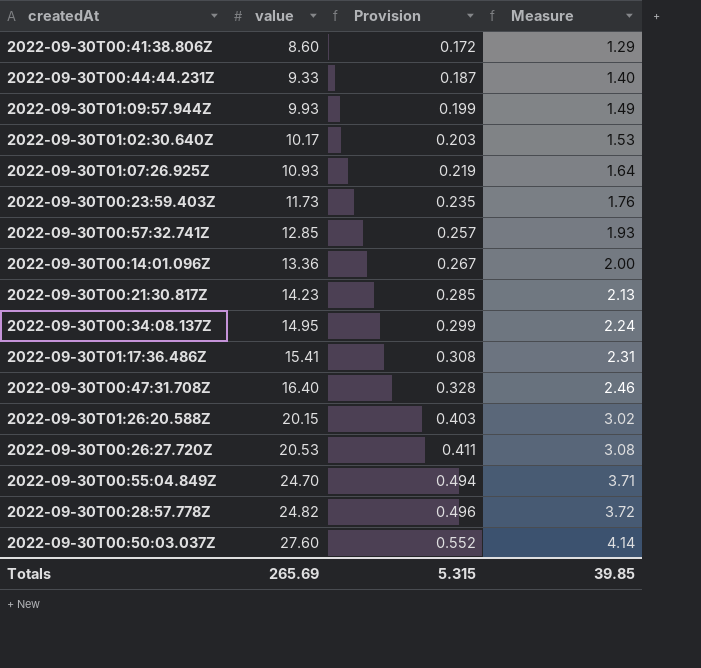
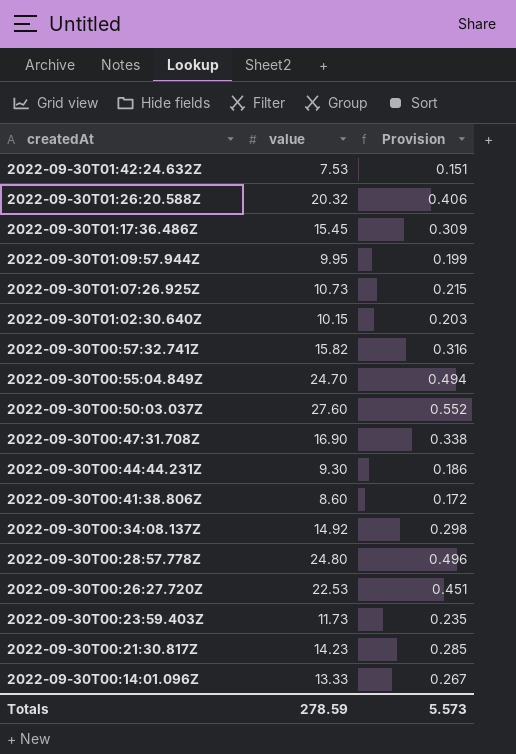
row order: value ascending -> createdAt descending
column Measure | formula: [value] * 0.15 -> none
row 2022-09-30T01:42:24.632Z: none -> 7.53 | 0.151
2022-09-30T01:26:20.588Z | value: 20.15 -> 20.32
2022-09-30T01:26:20.588Z | Provision: 0.403 -> 0.406
2022-09-30T01:17:36.486Z | value: 15.41 -> 15.45
2022-09-30T01:17:36.486Z | Provision: 0.308 -> 0.309
2022-09-30T01:09:57.944Z | value: 9.93 -> 9.95
2022-09-30T01:07:26.925Z | value: 10.93 -> 10.73
2022-09-30T01:07:26.925Z | Provision: 0.219 -> 0.215
2022-09-30T01:02:30.640Z | value: 10.17 -> 10.15
2022-09-30T00:57:32.741Z | value: 12.85 -> 15.82
2022-09-30T00:57:32.741Z | Provision: 0.257 -> 0.316
2022-09-30T00:47:31.708Z | value: 16.40 -> 16.90
2022-09-30T00:47:31.708Z | Provision: 0.328 -> 0.338
2022-09-30T00:44:44.231Z | value: 9.33 -> 9.30
2022-09-30T00:44:44.231Z | Provision: 0.187 -> 0.186
2022-09-30T00:34:08.137Z | value: 14.95 -> 14.92
2022-09-30T00:34:08.137Z | Provision: 0.299 -> 0.298
2022-09-30T00:28:57.778Z | value: 24.82 -> 24.80
2022-09-30T00:26:27.720Z | value: 20.53 -> 22.53
2022-09-30T00:26:27.720Z | Provision: 0.411 -> 0.451
2022-09-30T00:14:01.096Z | value: 13.36 -> 13.33
Totals | value: 265.69 -> 278.59
Totals | Provision: 5.315 -> 5.573

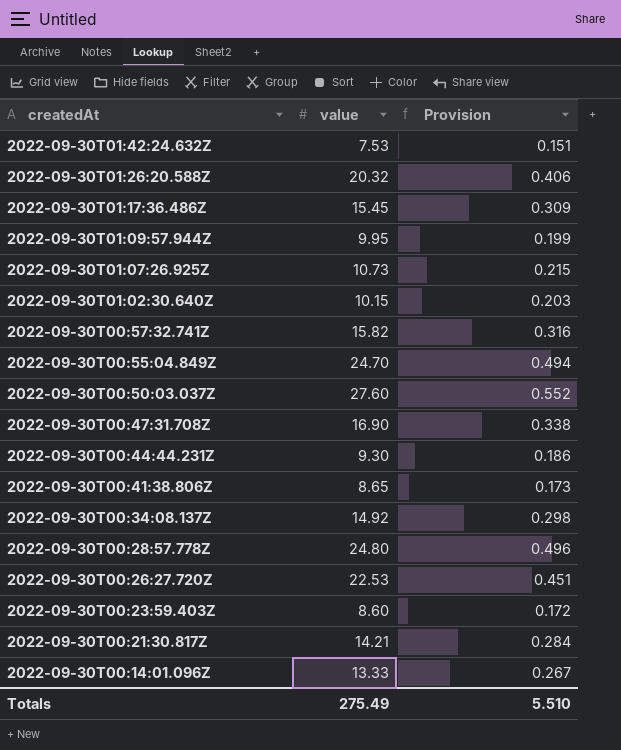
2022-09-30T00:41:38.806Z | value: 8.60 -> 8.65
2022-09-30T00:41:38.806Z | Provision: 0.172 -> 0.173
2022-09-30T00:23:59.403Z | value: 11.73 -> 8.60
2022-09-30T00:23:59.403Z | Provision: 0.235 -> 0.172
2022-09-30T00:21:30.817Z | value: 14.23 -> 14.21
2022-09-30T00:21:30.817Z | Provision: 0.285 -> 0.284
Totals | value: 278.59 -> 275.49
Totals | Provision: 5.573 -> 5.510

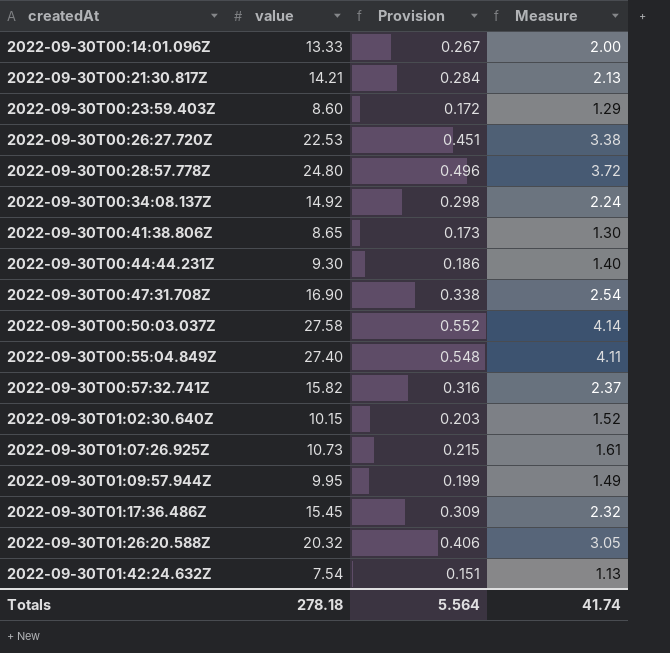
row order: createdAt descending -> createdAt ascending
column Measure | formula: none -> [value] * 0.15
2022-09-30T00:50:03.037Z | value: 27.60 -> 27.58
2022-09-30T00:55:04.849Z | value: 24.70 -> 27.40
2022-09-30T00:55:04.849Z | Provision: 0.494 -> 0.548
2022-09-30T01:42:24.632Z | value: 7.53 -> 7.54
Totals | value: 275.49 -> 278.18
Totals | Provision: 5.510 -> 5.564

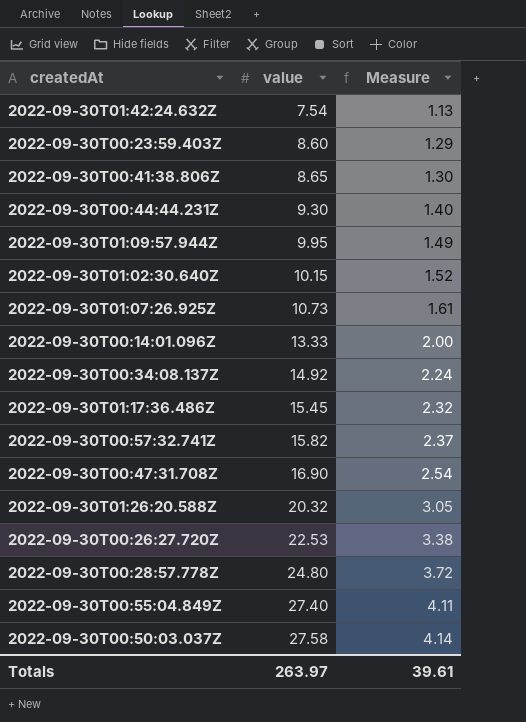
row order: createdAt ascending -> value ascending
column Provision | formula: [value] * 0.02 -> none
row 2022-09-30T00:21:30.817Z: 14.21 | 0.284 | 2.13 -> none
Totals | value: 278.18 -> 263.97
Totals | Measure: 41.74 -> 39.61

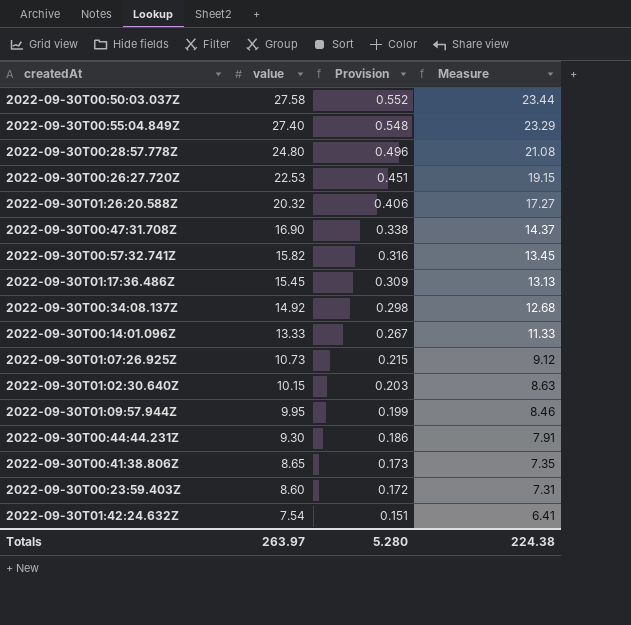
row order: value ascending -> value descending
column Provision | formula: none -> [value] * 0.02
column Measure | formula: [value] * 0.15 -> [value] * 0.85
Totals | Measure: 39.61 -> 224.38

